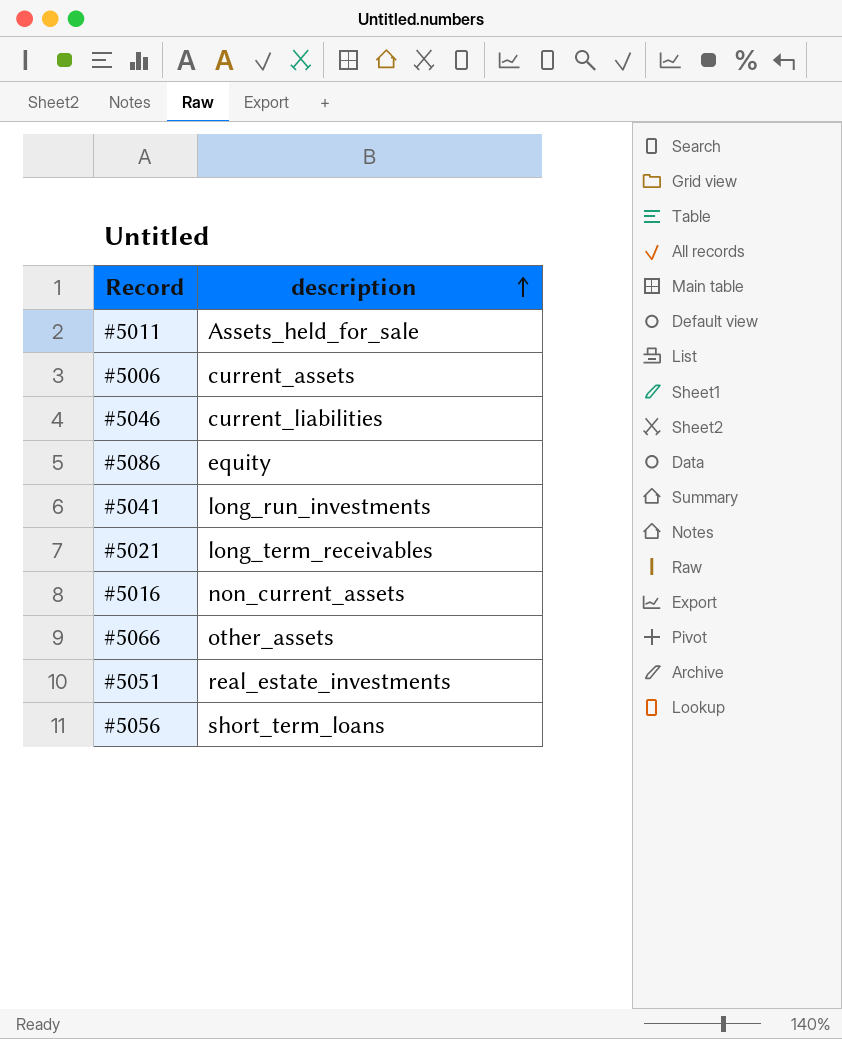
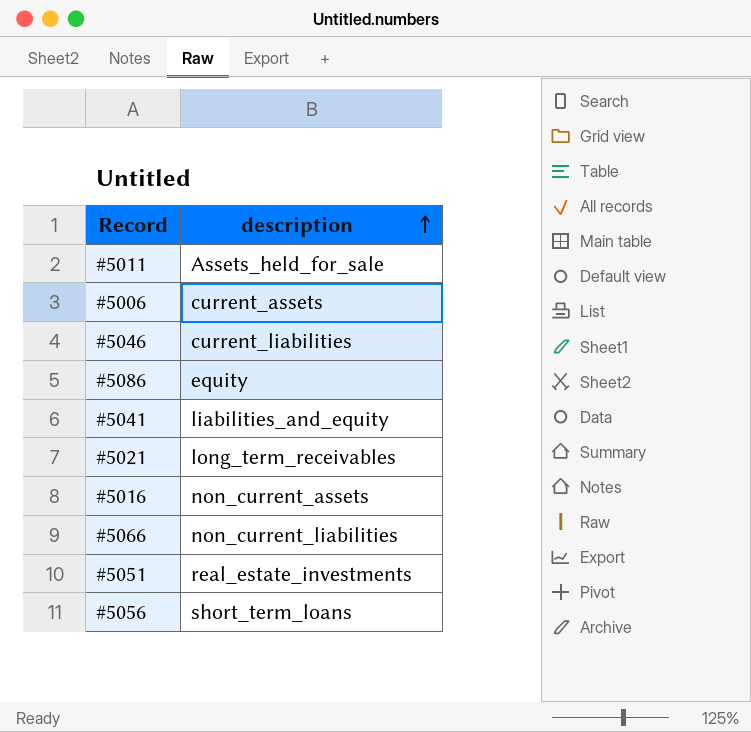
#5041 | description: long_run_investments -> liabilities_and_equity
#5066 | description: other_assets -> non_current_liabilities

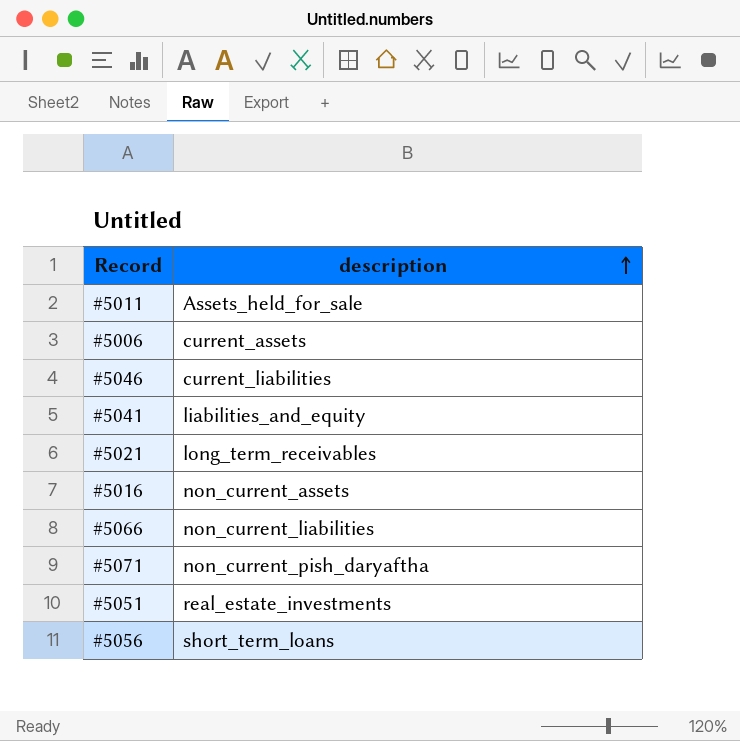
row #5086: equity -> none
row #5071: none -> non_current_pish_daryaftha

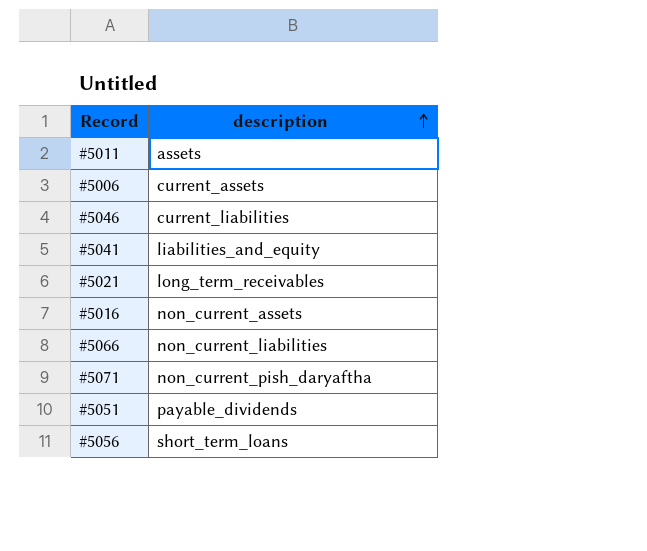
#5011 | description: Assets_held_for_sale -> assets
#5051 | description: real_estate_investments -> payable_dividends

